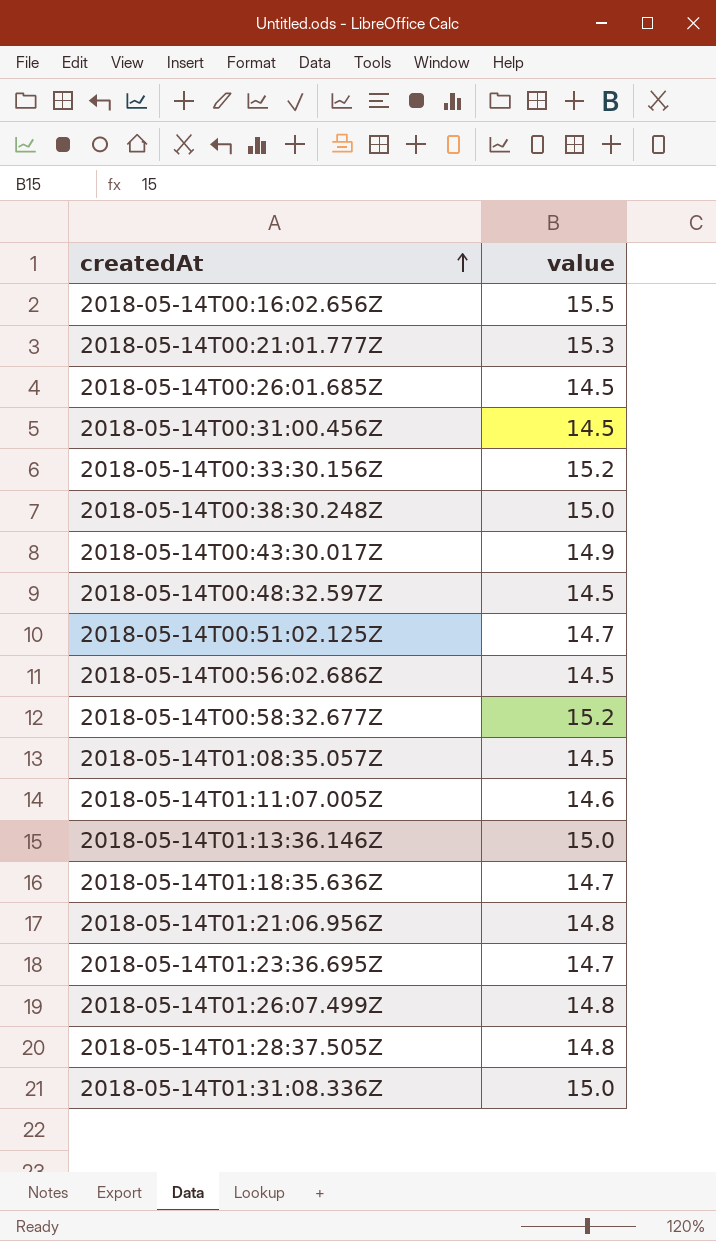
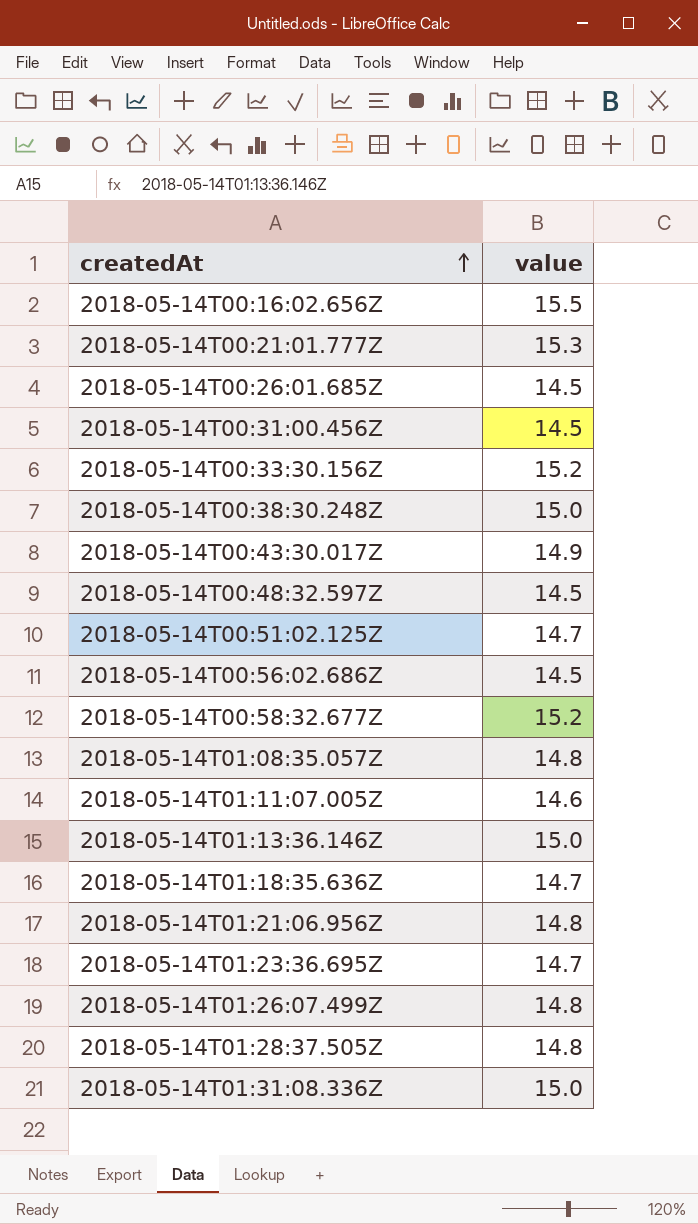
2018-05-14T01:08:35.057Z | value: 14.5 -> 14.8

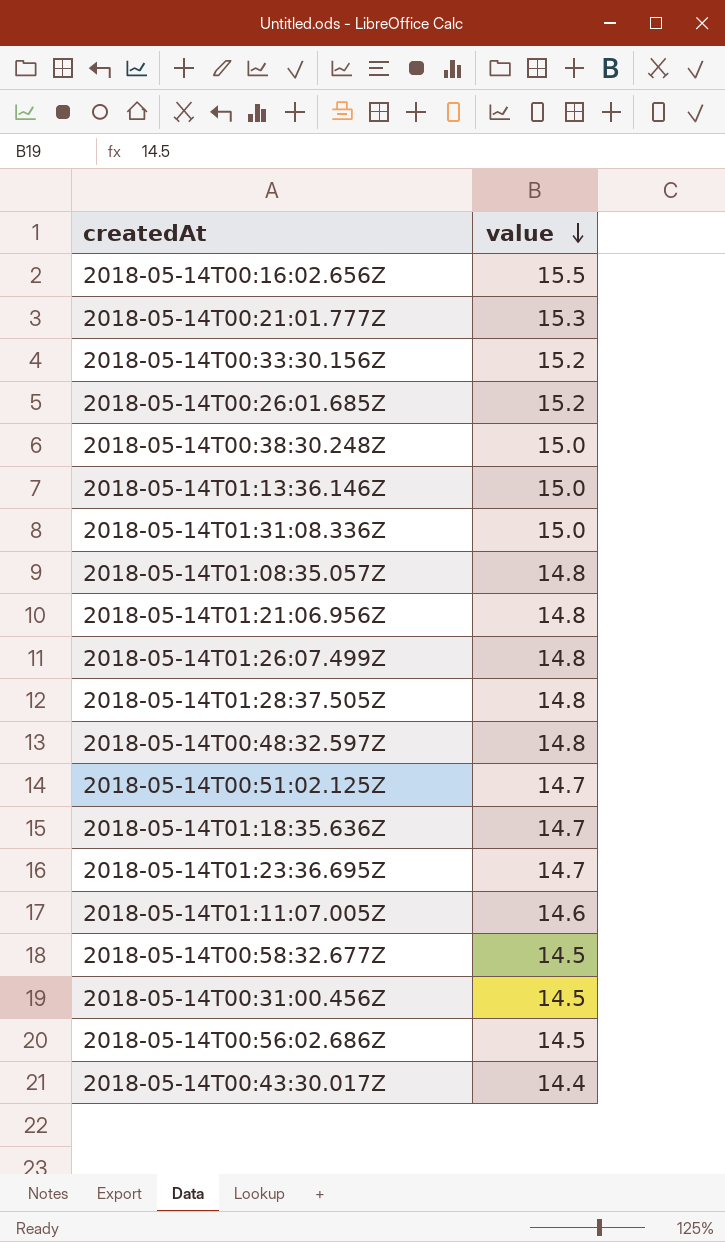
row order: createdAt ascending -> value descending
2018-05-14T00:26:01.685Z | value: 14.5 -> 15.2
2018-05-14T00:48:32.597Z | value: 14.5 -> 14.8
2018-05-14T00:58:32.677Z | value: 15.2 -> 14.5
2018-05-14T00:43:30.017Z | value: 14.9 -> 14.4

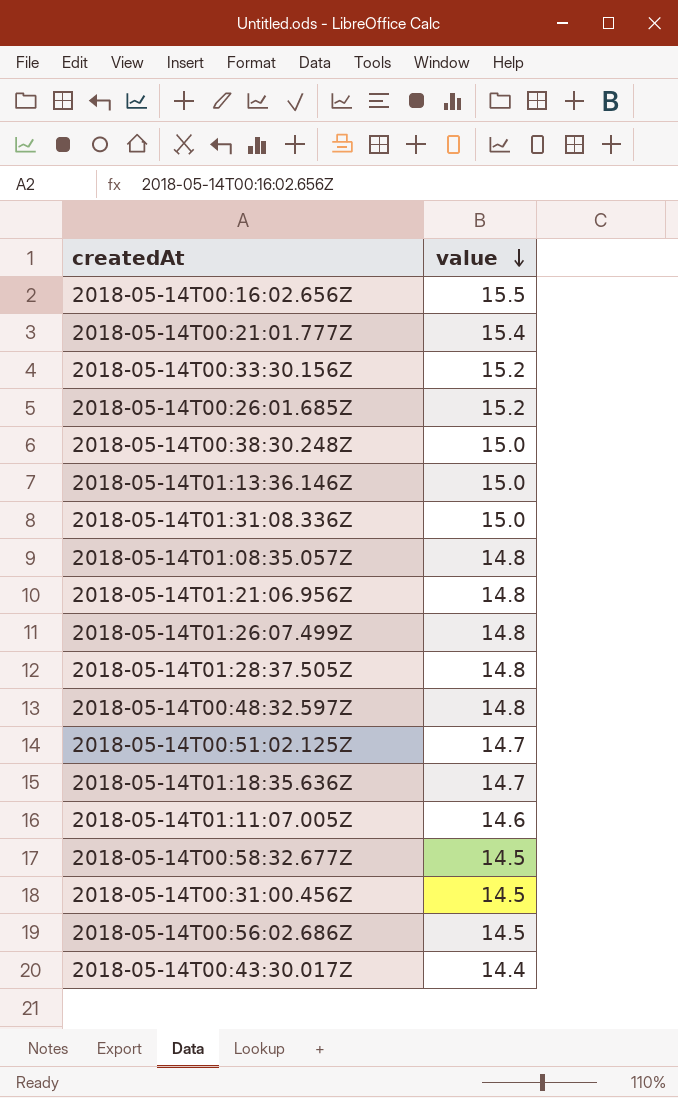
row 2018-05-14T01:23:36.695Z: 14.7 -> none
2018-05-14T00:21:01.777Z | value: 15.3 -> 15.4

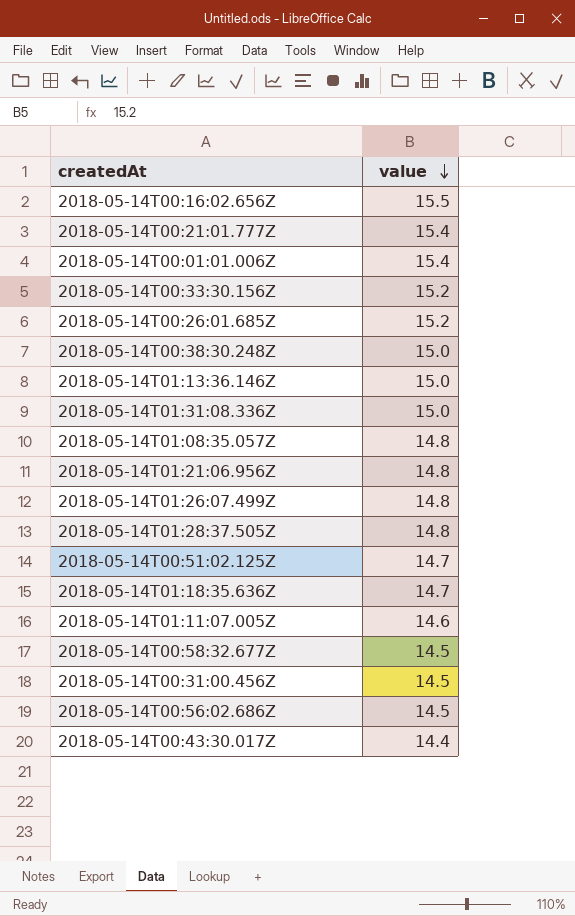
row 2018-05-14T00:48:32.597Z: 14.8 -> none
row 2018-05-14T00:01:01.006Z: none -> 15.4

